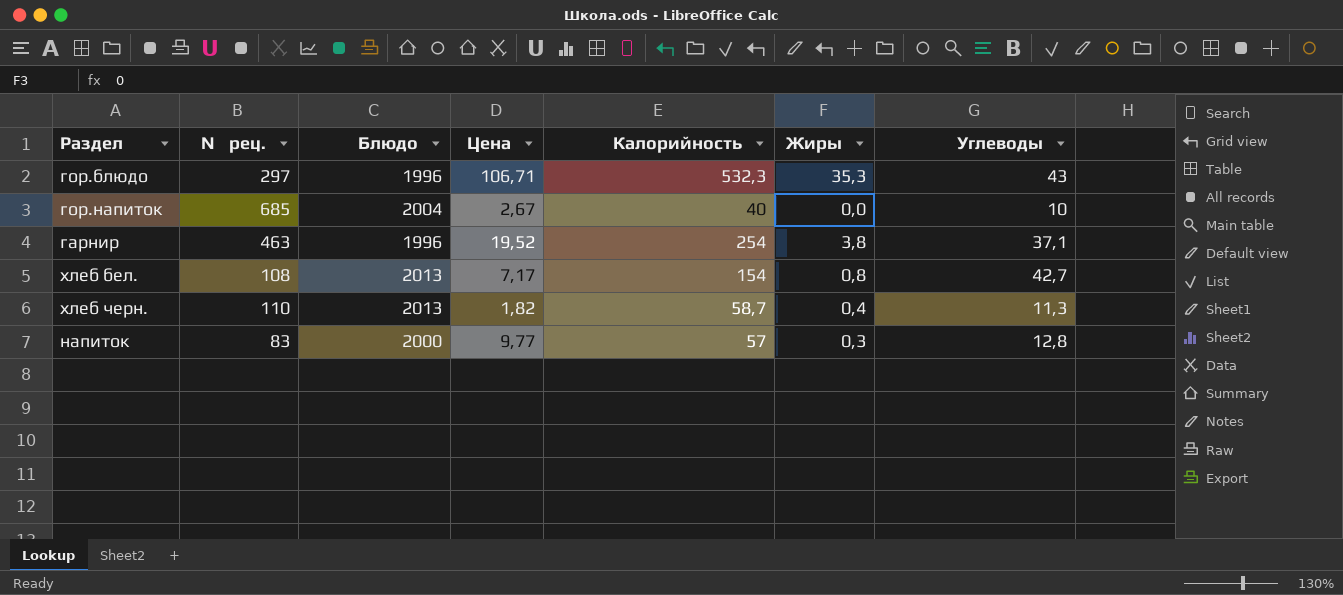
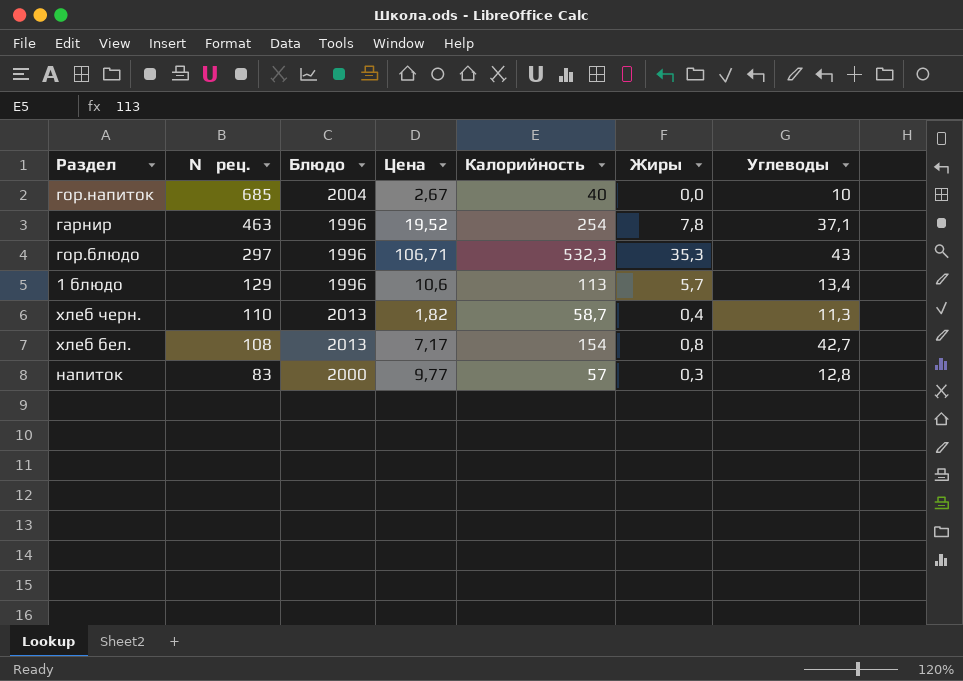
row order: none -> № рец. descending
гарнир | Жиры: 3,8 -> 7,8
row 1 блюдо: none -> 129 | 1996 | 10,6 | 113 | 5,7 | 13,4

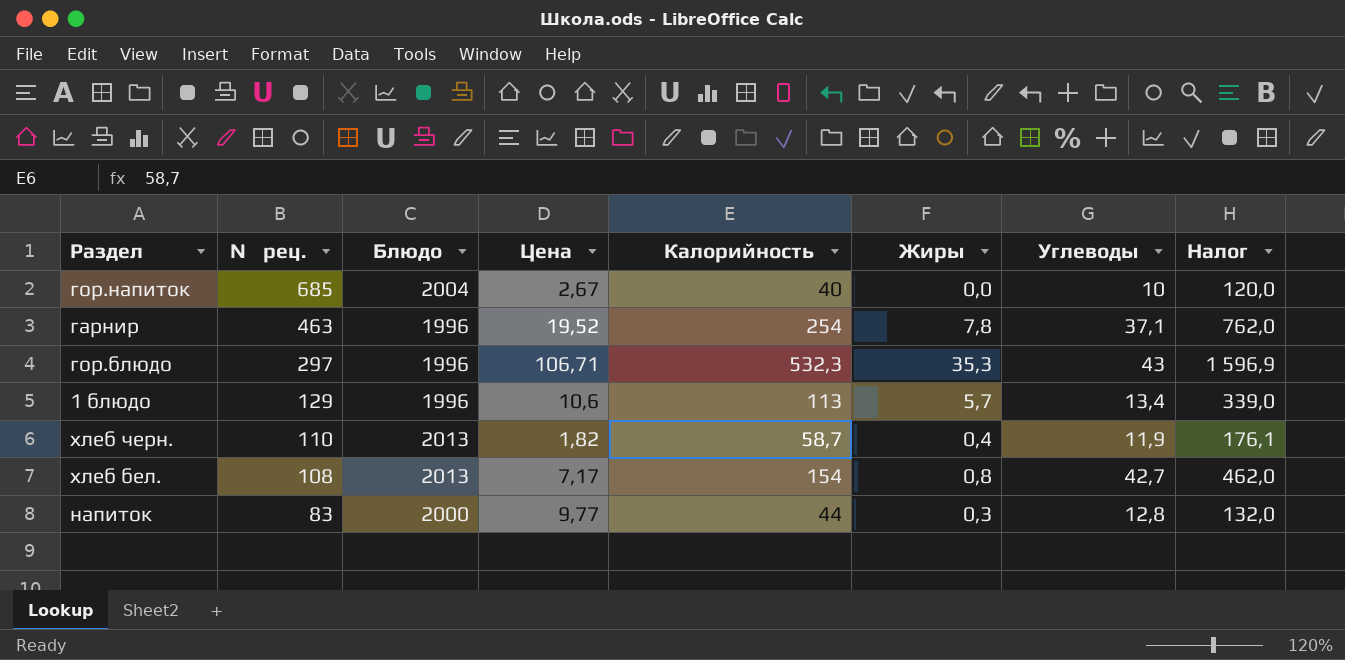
column Налог | formula: none -> [Калорийность] * 3
хлеб черн. | Углеводы: 11,3 -> 11,9
напиток | Калорийность: 57 -> 44

